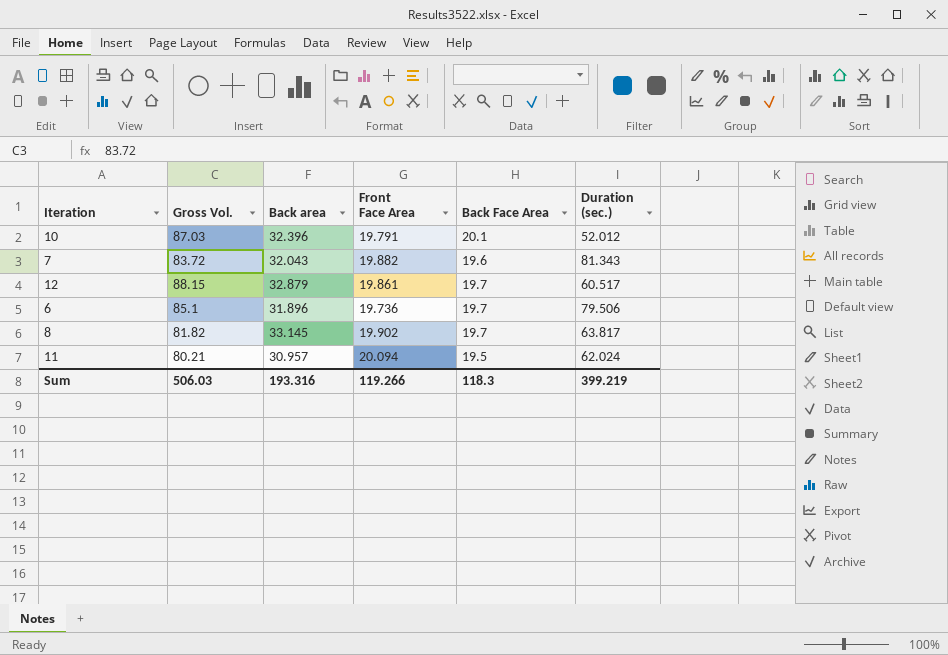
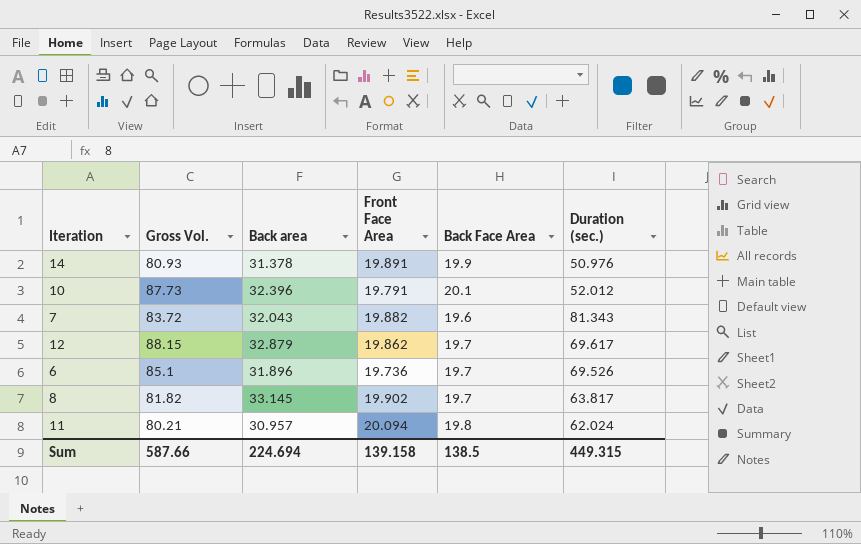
row 14: none -> 80.93 | 31.378 | 19.891 | 19.9 | 50.976
10 | Gross Vol.: 87.03 -> 87.73
12 | Front Face Area: 19.861 -> 19.862
12 | Duration (sec.): 60.517 -> 69.617
6 | Duration (sec.): 79.506 -> 69.526
11 | Back Face Area: 19.5 -> 19.8
Sum | Gross Vol.: 506.03 -> 587.66
Sum | Back area: 193.316 -> 224.694
Sum | Front Face Area: 119.266 -> 139.158
Sum | Back Face Area: 118.3 -> 138.5
Sum | Duration (sec.): 399.219 -> 449.315

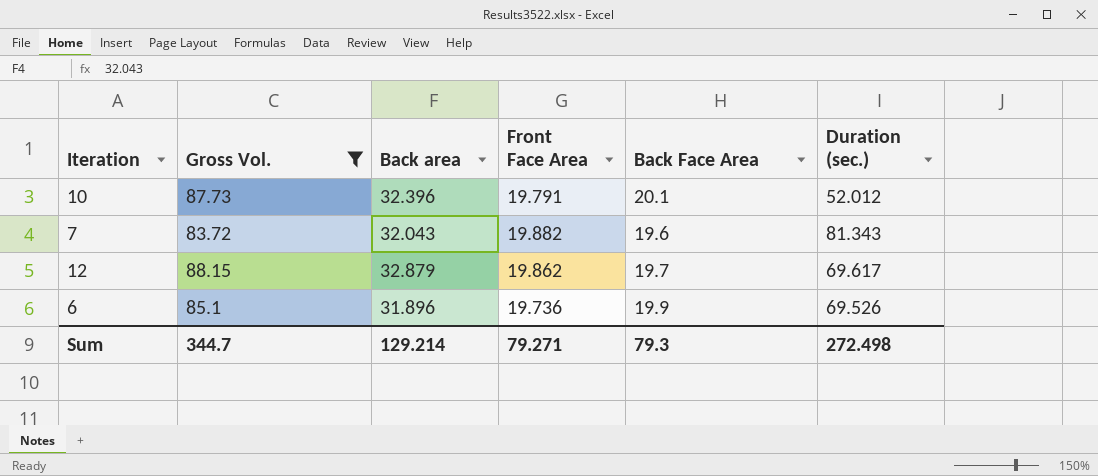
filter: none -> Gross Vol. >= 83.72
6 | Back Face Area: 19.7 -> 19.9
Sum | Gross Vol.: 587.66 -> 344.7
Sum | Back area: 224.694 -> 129.214
Sum | Front Face Area: 139.158 -> 79.271
Sum | Back Face Area: 138.5 -> 79.3
Sum | Duration (sec.): 449.315 -> 272.498

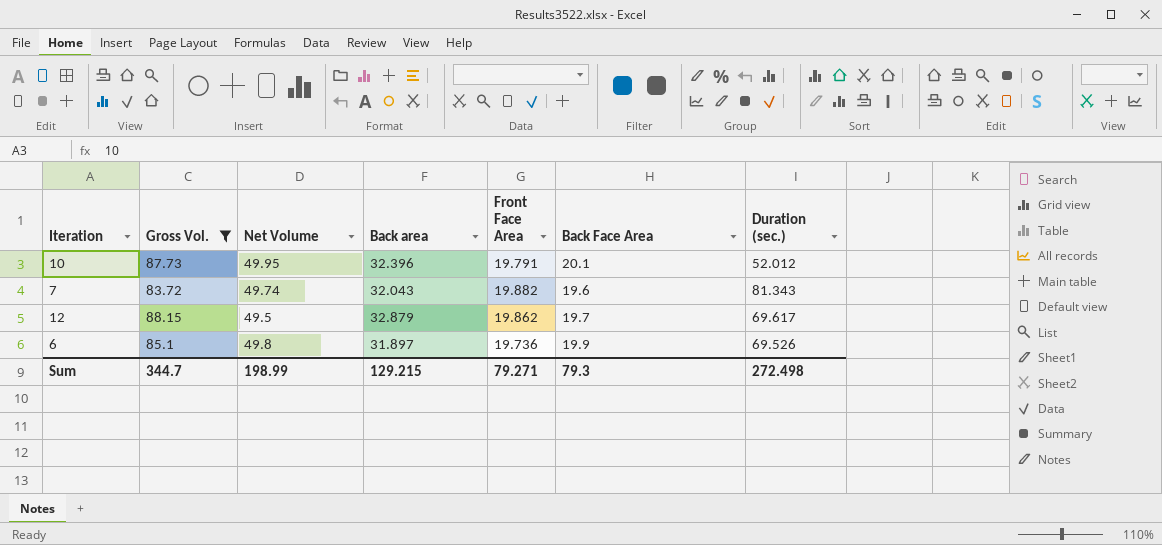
column Net Volume | position: none -> 3
6 | Back area: 31.896 -> 31.897
Sum | Back area: 129.214 -> 129.215

